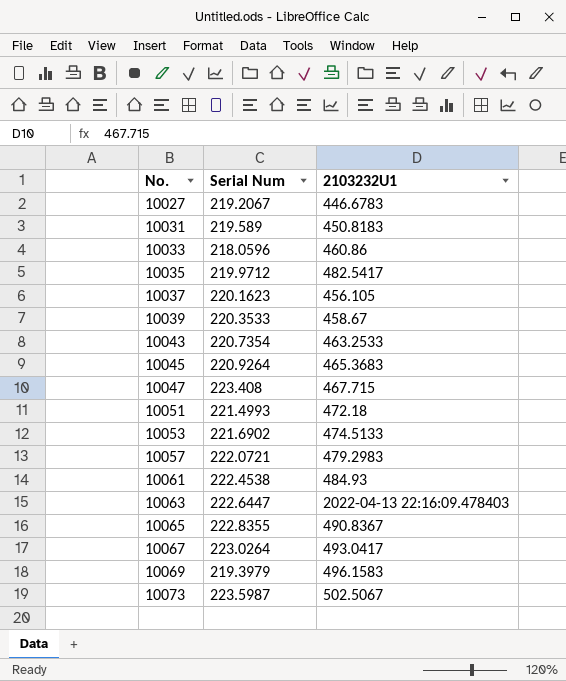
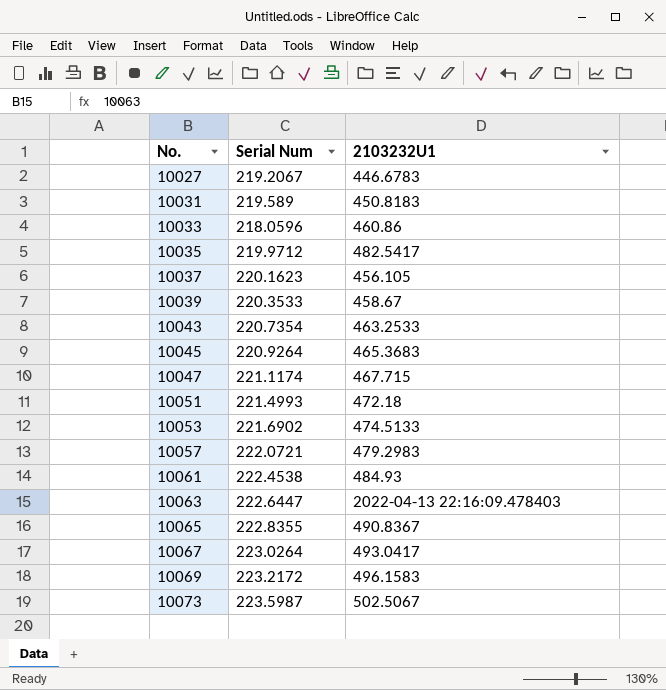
10047 | Serial Num: 223.408 -> 221.1174
10069 | Serial Num: 219.3979 -> 223.2172

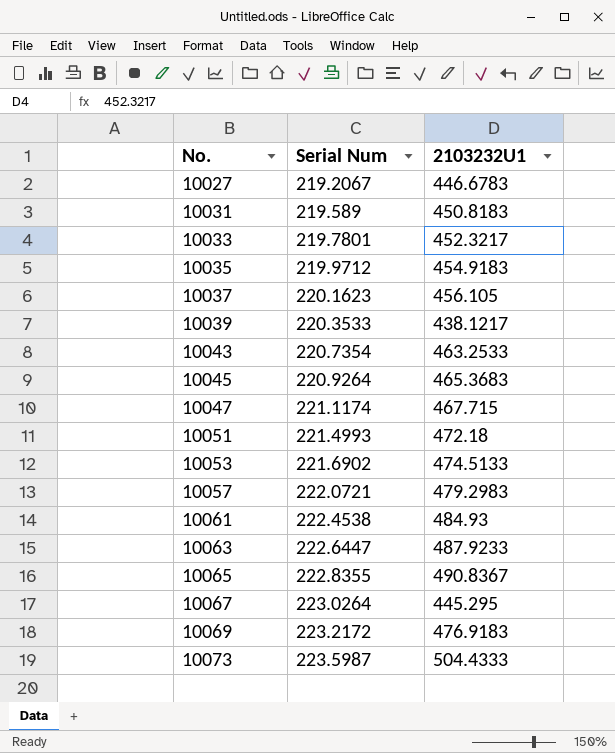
10033 | Serial Num: 218.0596 -> 219.7801
10033 | 2103232U1: 460.86 -> 452.3217
10035 | 2103232U1: 482.5417 -> 454.9183
10039 | 2103232U1: 458.67 -> 438.1217
10063 | 2103232U1: 2022-04-13 22:16:09.478403 -> 487.9233
10067 | 2103232U1: 493.0417 -> 445.295
10069 | 2103232U1: 496.1583 -> 476.9183
10073 | 2103232U1: 502.5067 -> 504.4333

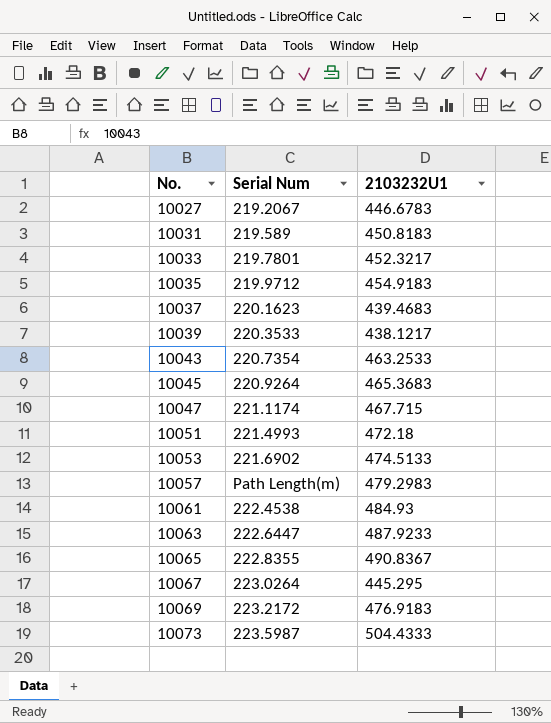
10037 | 2103232U1: 456.105 -> 439.4683
10057 | Serial Num: 222.0721 -> Path Length(m)

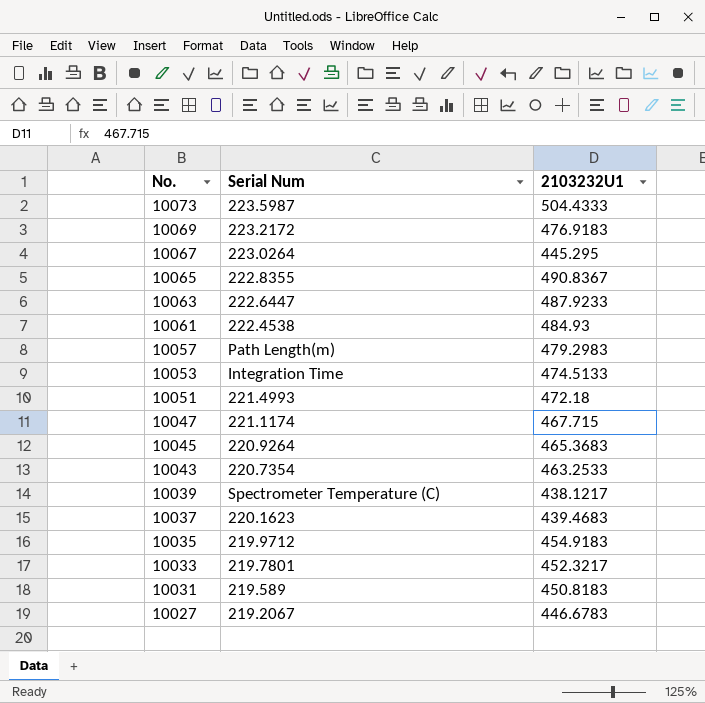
row order: No. ascending -> No. descending
10053 | Serial Num: 221.6902 -> Integration Time
10039 | Serial Num: 220.3533 -> Spectrometer Temperature (C)

